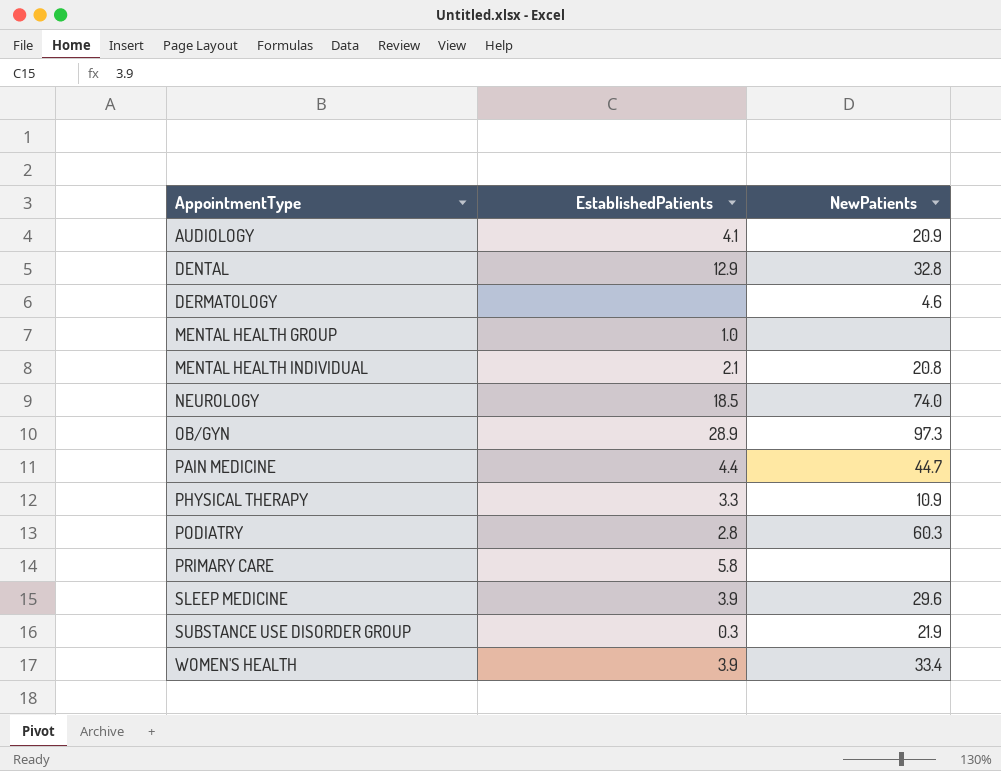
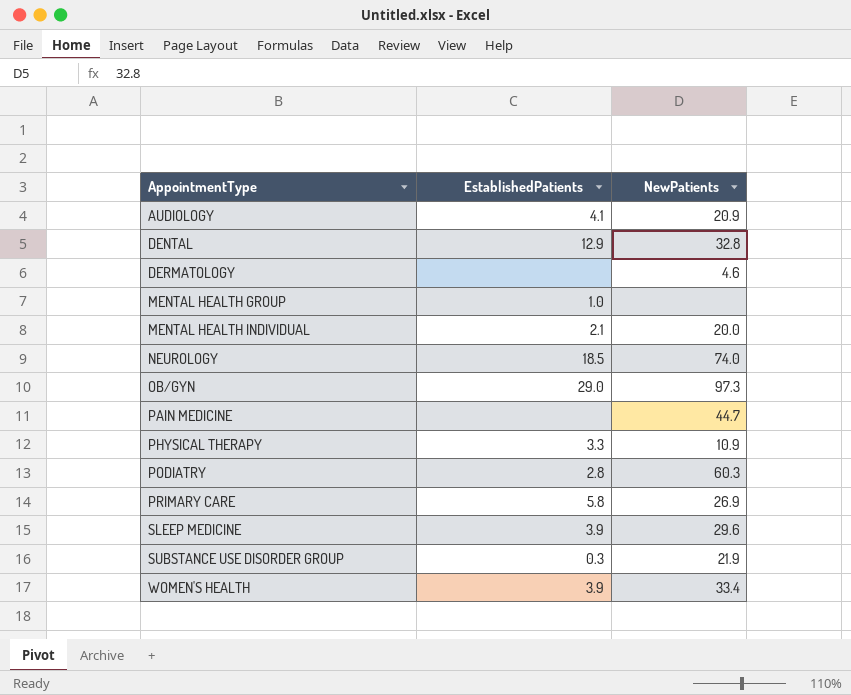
MENTAL HEALTH INDIVIDUAL | NewPatients: 20.8 -> 20.0
OB/GYN | EstablishedPatients: 28.9 -> 29.0
PAIN MEDICINE | EstablishedPatients: 4.4 -> none
PRIMARY CARE | NewPatients: none -> 26.9

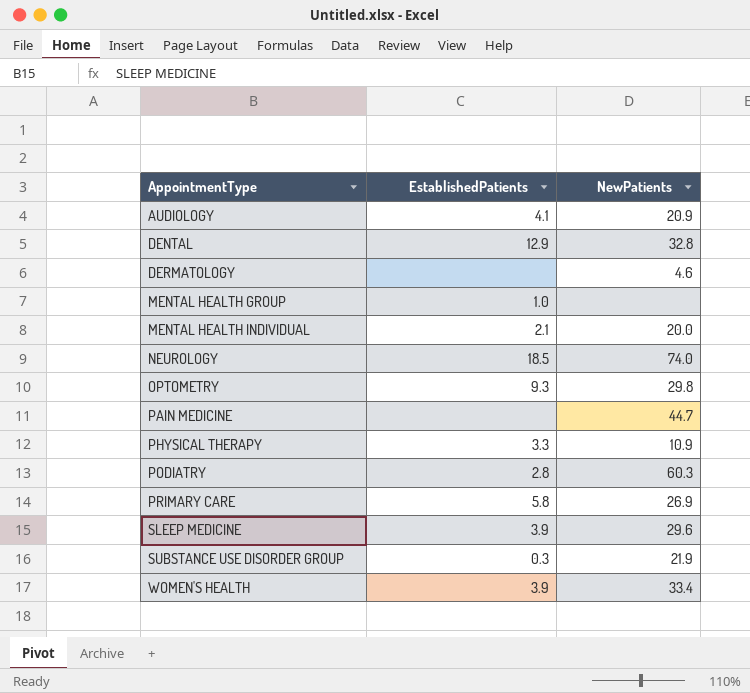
row OB/GYN: 29.0 | 97.3 -> none
row OPTOMETRY: none -> 9.3 | 29.8

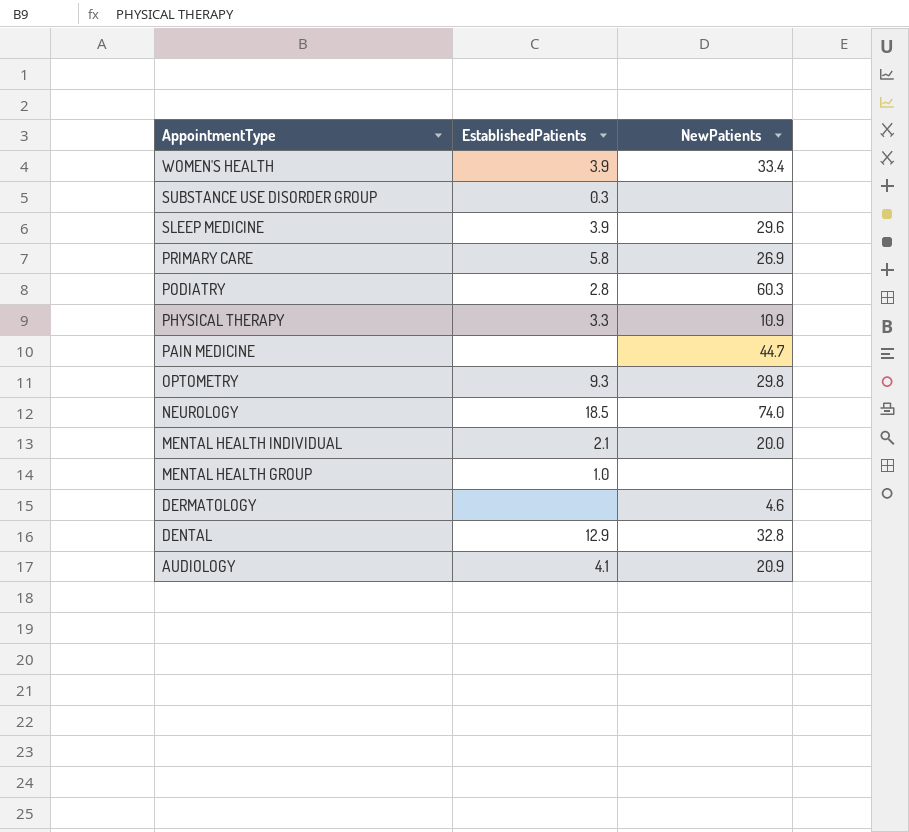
row order: AppointmentType ascending -> AppointmentType descending
SUBSTANCE USE DISORDER GROUP | NewPatients: 21.9 -> none

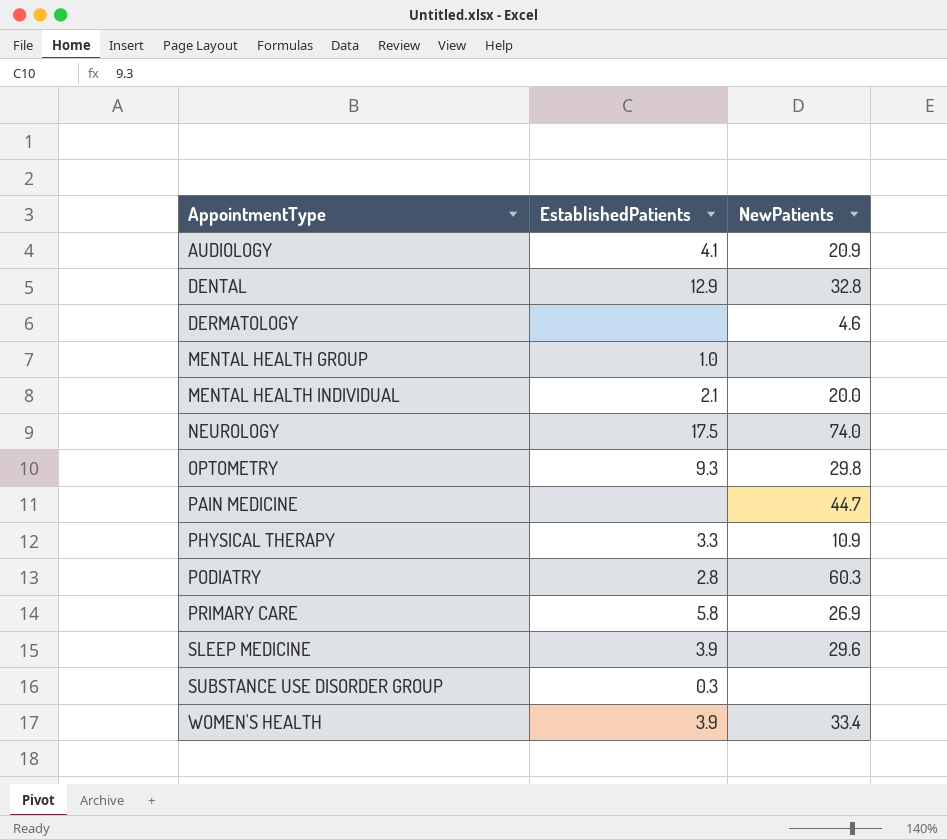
row order: AppointmentType descending -> AppointmentType ascending
NEUROLOGY | EstablishedPatients: 18.5 -> 17.5

